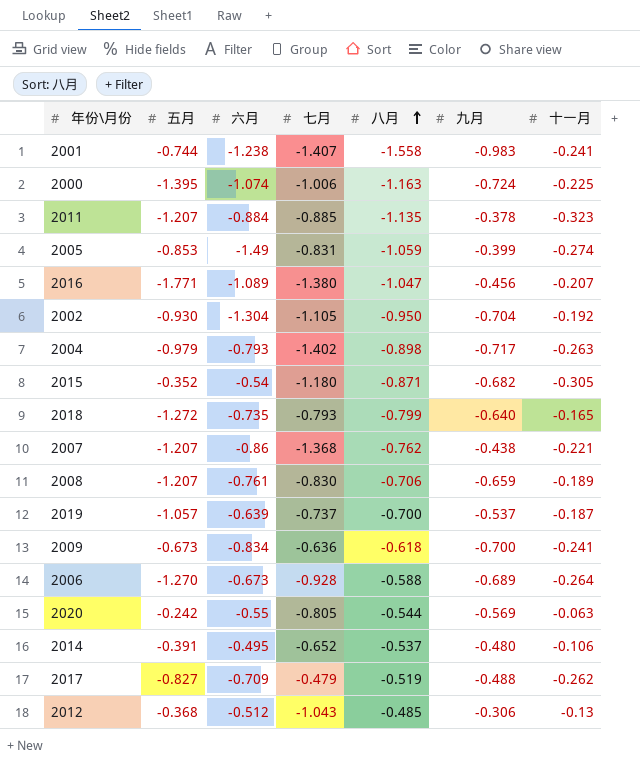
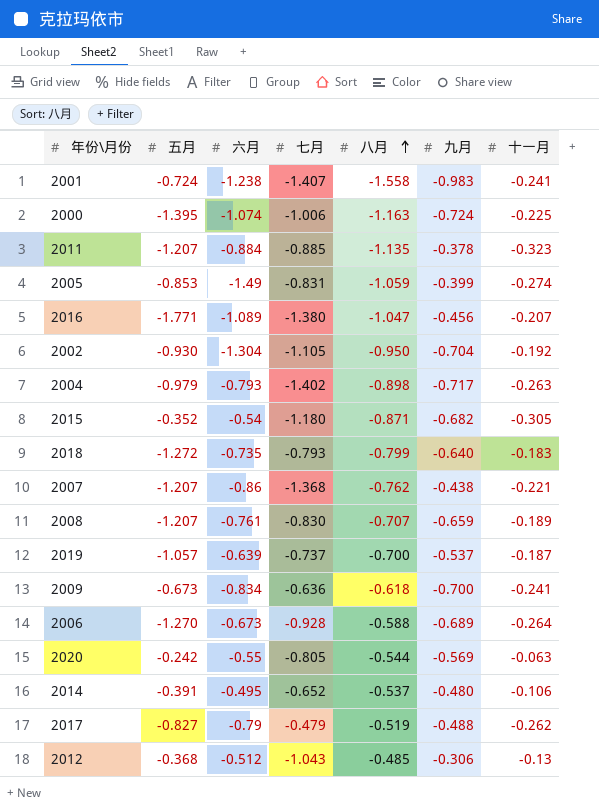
2001 | 五月: -0.744 -> -0.724
2018 | 十一月: -0.165 -> -0.183
2008 | 八月: -0.706 -> -0.707
2017 | 六月: -0.709 -> -0.79

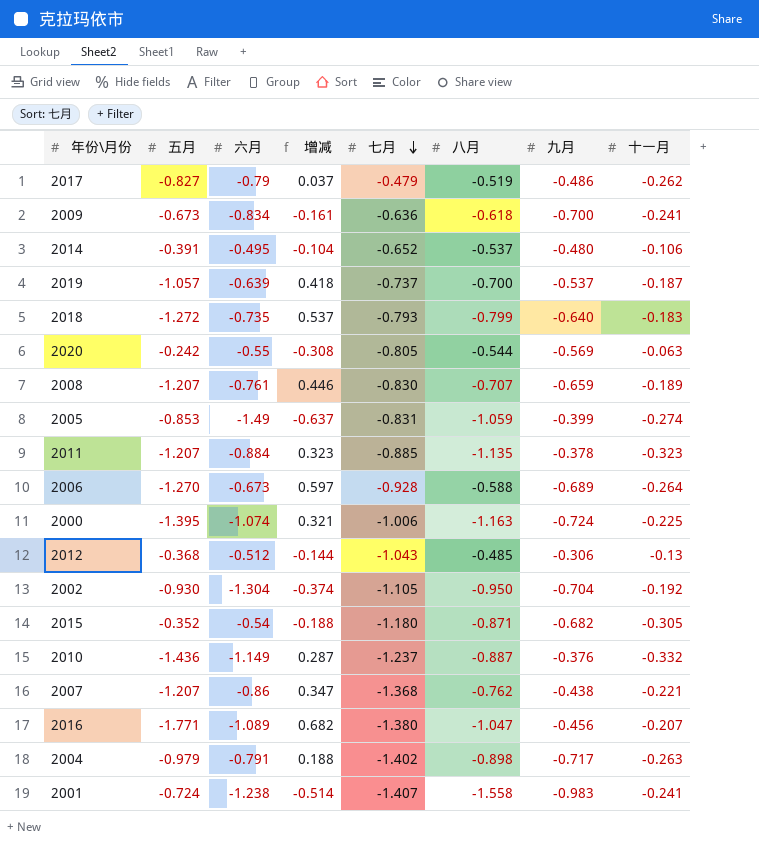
row order: 八月 ascending -> 七月 descending
column 增减 | formula: none -> [六月] - [五月]
2017 | 九月: -0.488 -> -0.486
row 2010: none -> -1.436 | -1.149 | 0.287 | -1.237 | -0.887 | -0.376 | -0.332
2004 | 六月: -0.793 -> -0.791

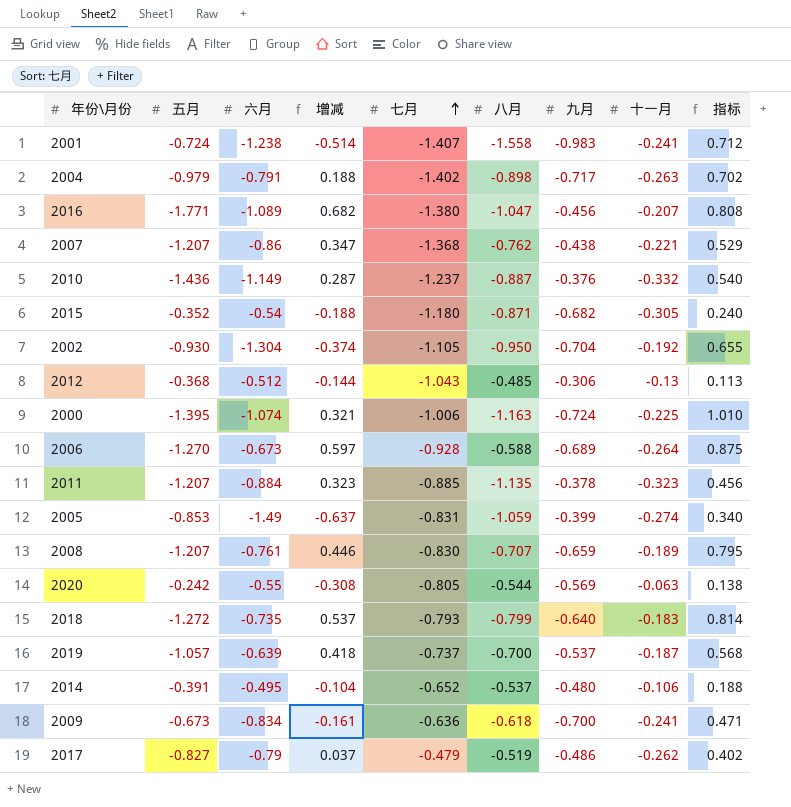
row order: 七月 descending -> 七月 ascending
column 指标 | formula: none -> [五月] * [九月]

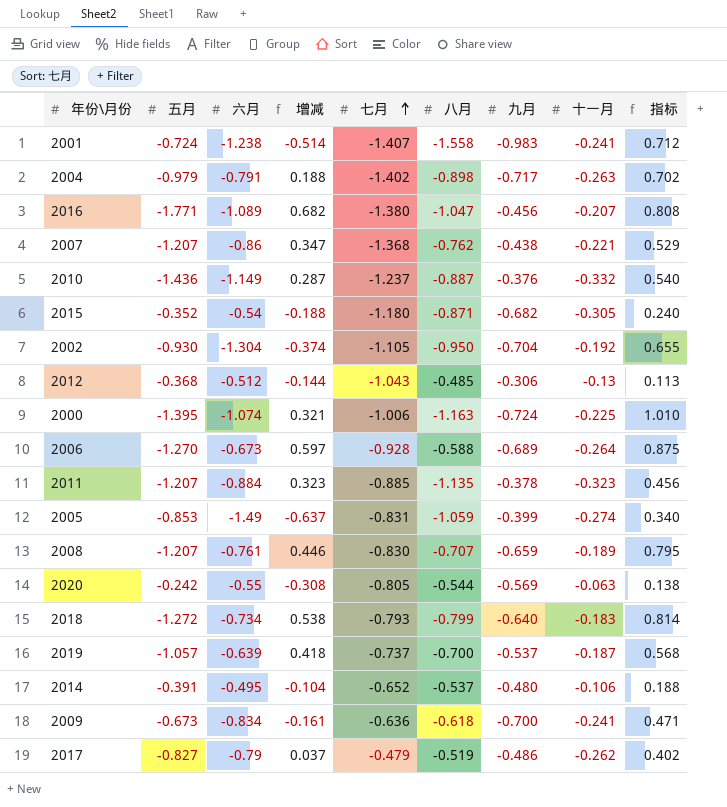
2018 | 六月: -0.735 -> -0.734
2018 | 增减: 0.537 -> 0.538

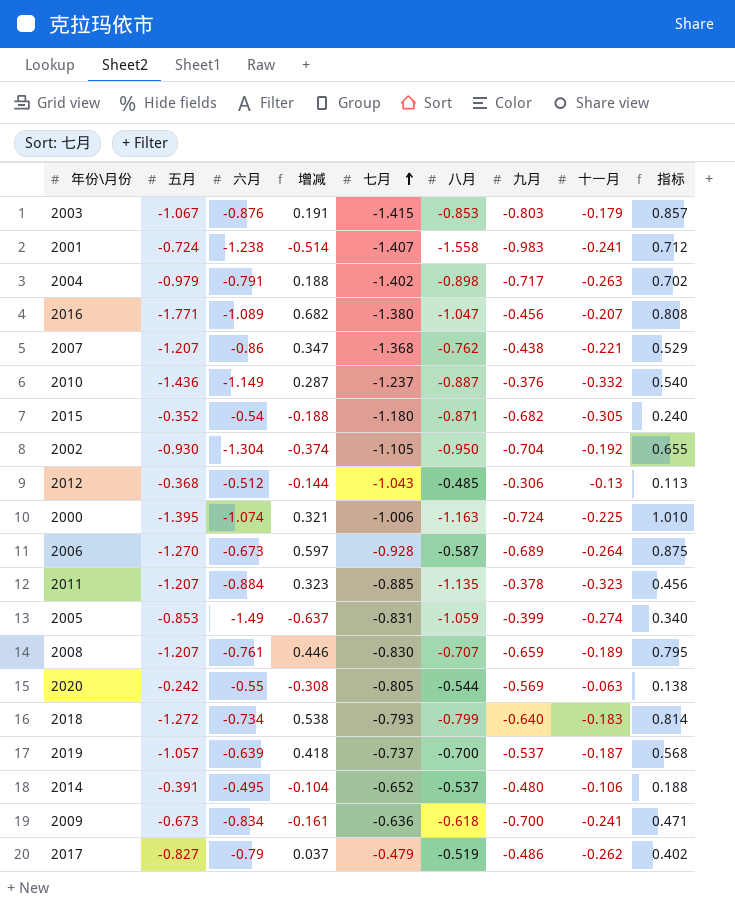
row 2003: none -> -1.067 | -0.876 | 0.191 | -1.415 | -0.853 | -0.803 | -0.179 | 0.857
2006 | 八月: -0.588 -> -0.587

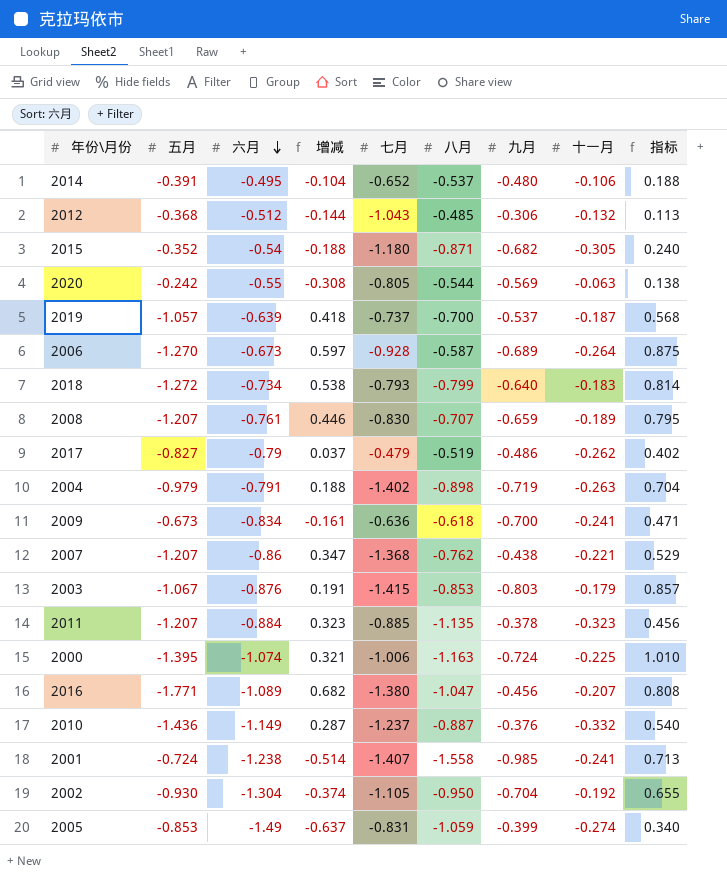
row order: 七月 ascending -> 六月 descending
2012 | 十一月: -0.13 -> -0.132
2004 | 九月: -0.717 -> -0.719
2004 | 指标: 0.702 -> 0.704
2001 | 九月: -0.983 -> -0.985
2001 | 指标: 0.712 -> 0.713

